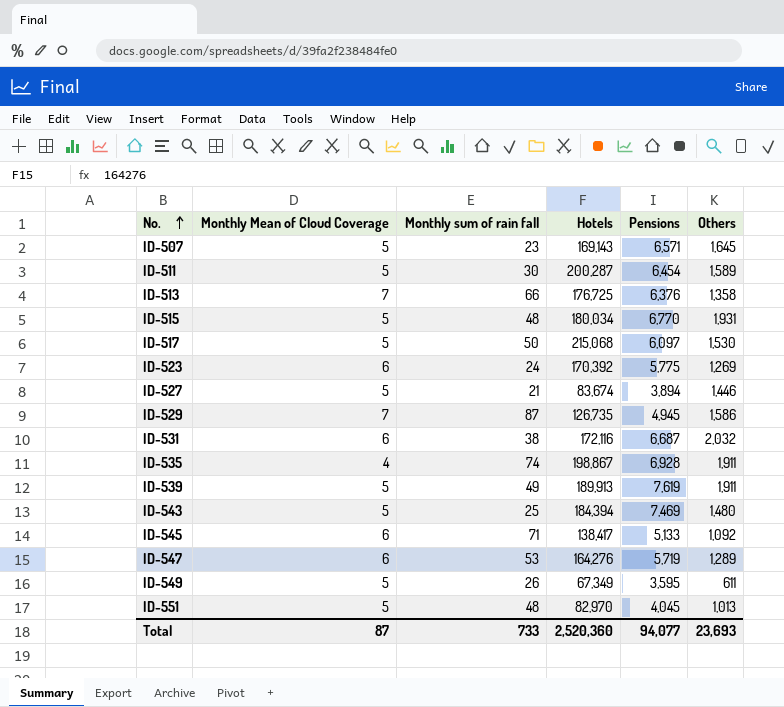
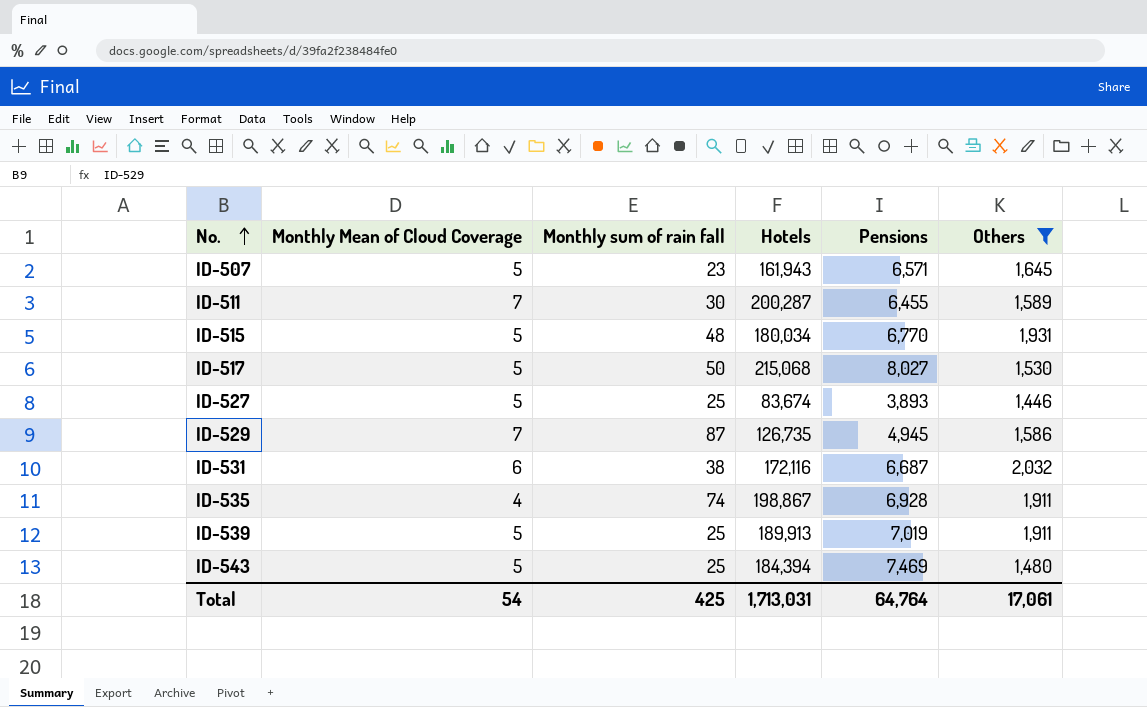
filter: none -> Others >= 1,446
ID-507 | Hotels: 169,143 -> 161,943
ID-511 | Monthly Mean of Cloud Coverage: 5 -> 7
ID-511 | Pensions: 6,454 -> 6,455
ID-517 | Pensions: 6,097 -> 8,027
ID-527 | Monthly sum of rain fall: 21 -> 25
ID-527 | Pensions: 3,894 -> 3,893
ID-539 | Monthly sum of rain fall: 49 -> 25
ID-539 | Pensions: 7,619 -> 7,019
Total | Monthly Mean of Cloud Coverage: 87 -> 54
Total | Monthly sum of rain fall: 733 -> 425
Total | Hotels: 2,520,360 -> 1,713,031
Total | Pensions: 94,077 -> 64,764
Total | Others: 23,693 -> 17,061

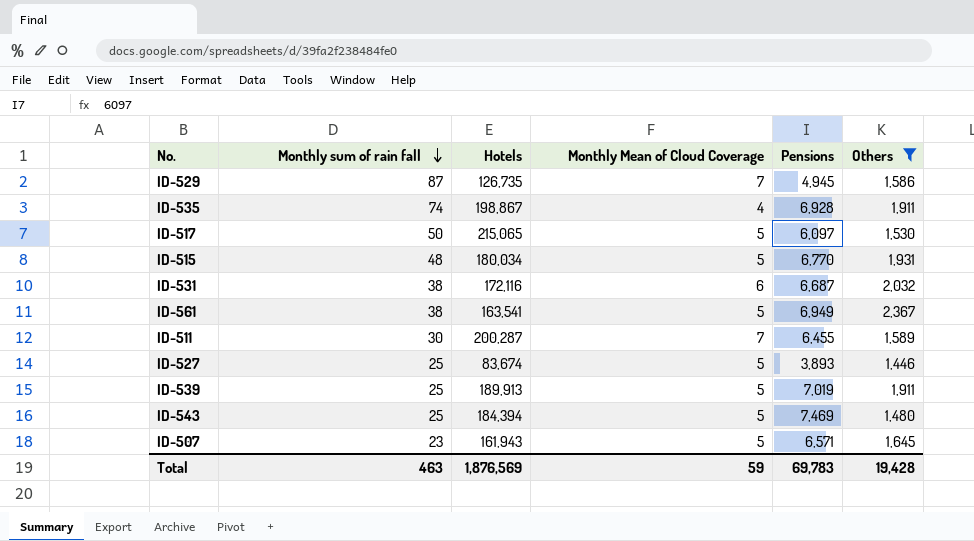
row order: No. ascending -> Monthly sum of rain fall descending
column Monthly Mean of Cloud Coverage | position: 2 -> 4
ID-517 | Hotels: 215,068 -> 215,065
ID-517 | Pensions: 8,027 -> 6,097
row ID-561: none -> 38 | 163,541 | 5 | 6,949 | 2,367
Total | Monthly sum of rain fall: 425 -> 463
Total | Hotels: 1,713,031 -> 1,876,569
Total | Monthly Mean of Cloud Coverage: 54 -> 59
Total | Pensions: 64,764 -> 69,783
Total | Others: 17,061 -> 19,428

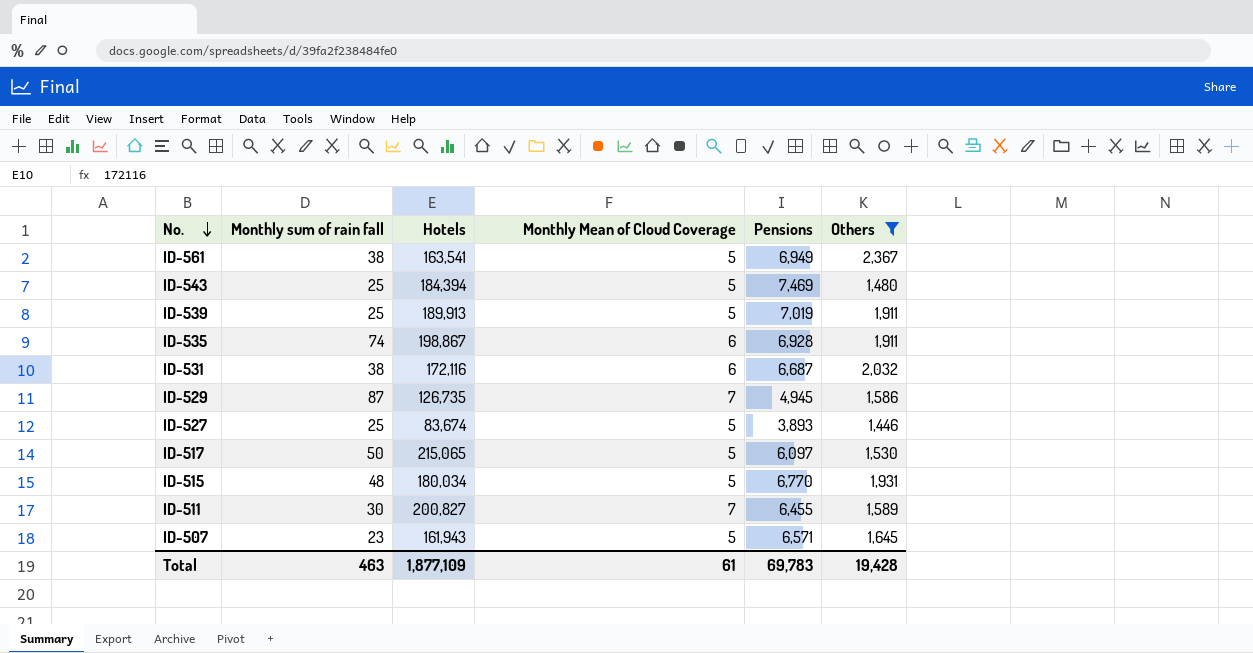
row order: Monthly sum of rain fall descending -> No. descending
ID-535 | Monthly Mean of Cloud Coverage: 4 -> 6
ID-511 | Hotels: 200,287 -> 200,827
Total | Hotels: 1,876,569 -> 1,877,109
Total | Monthly Mean of Cloud Coverage: 59 -> 61

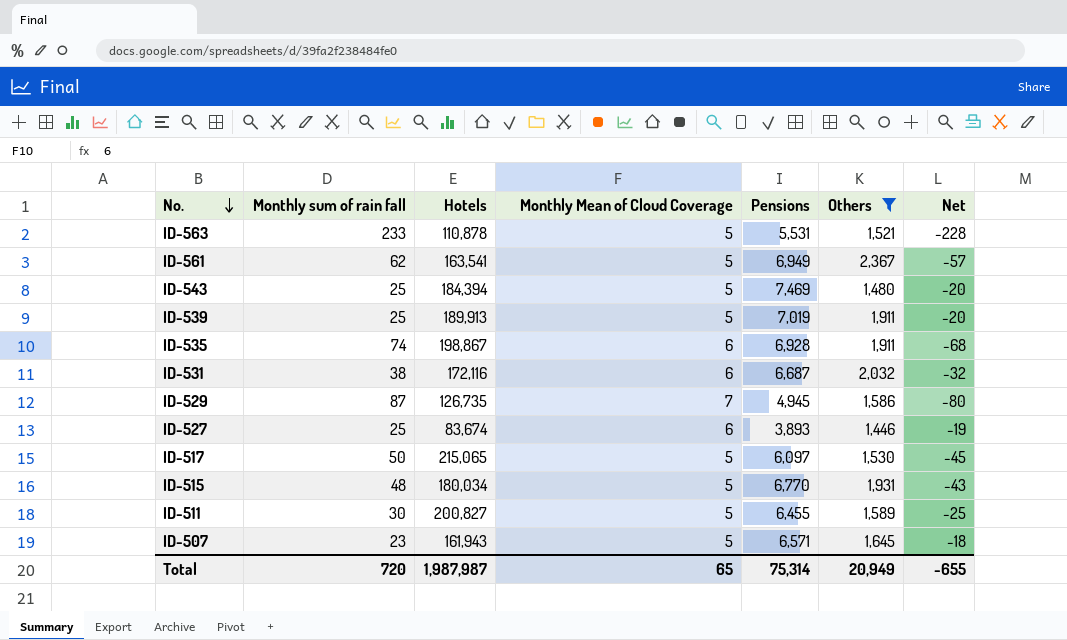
column Net | formula: none -> [Monthly Mean of Cloud Coverage] - [Monthly sum of rain fall]
row ID-563: none -> 233 | 110,878 | 5 | 5,531 | 1,521 | -228
ID-561 | Monthly sum of rain fall: 38 -> 62
ID-527 | Monthly Mean of Cloud Coverage: 5 -> 6
ID-511 | Monthly Mean of Cloud Coverage: 7 -> 5
Total | Monthly sum of rain fall: 463 -> 720
Total | Hotels: 1,877,109 -> 1,987,987
Total | Monthly Mean of Cloud Coverage: 61 -> 65
Total | Pensions: 69,783 -> 75,314
Total | Others: 19,428 -> 20,949

